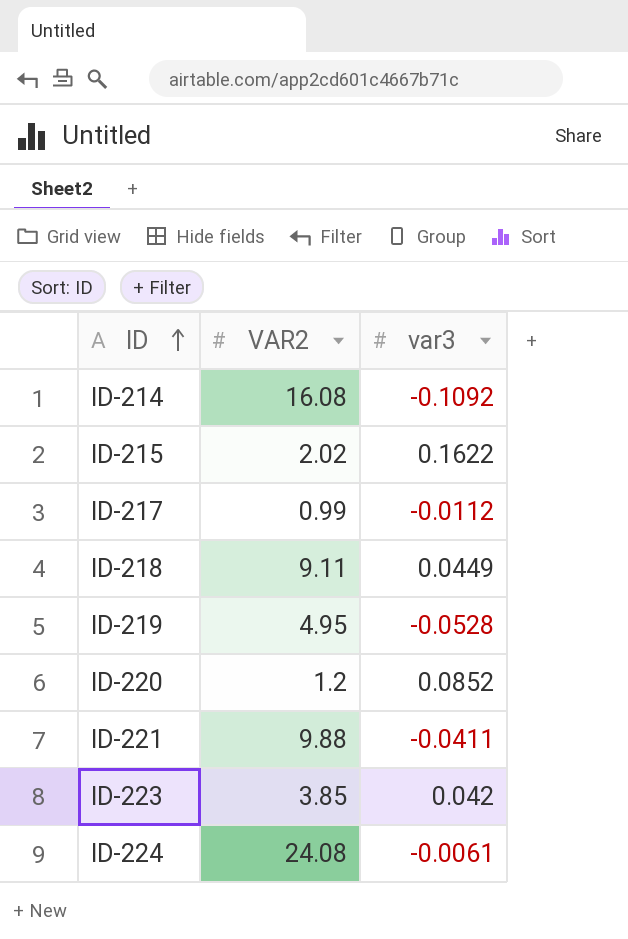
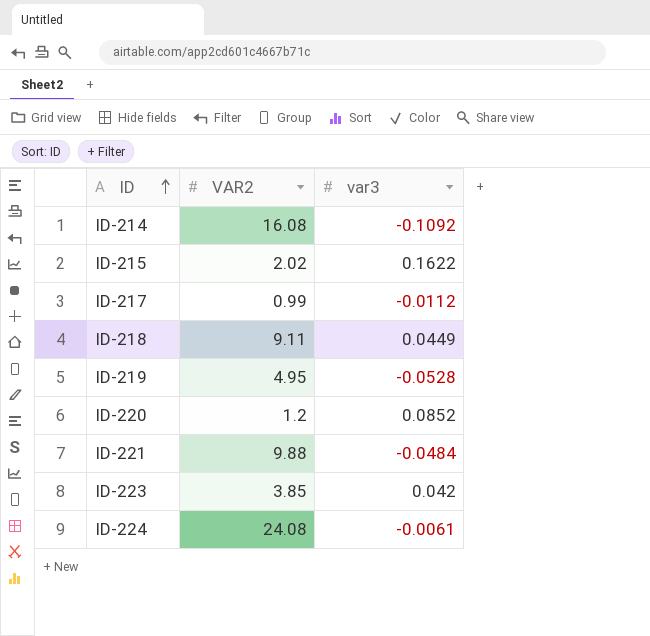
ID-221 | var3: -0.0411 -> -0.0484

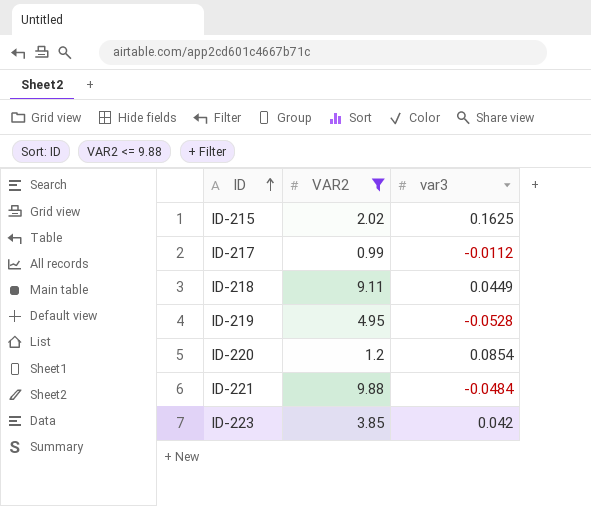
filter: none -> VAR2 <= 9.88
ID-215 | var3: 0.1622 -> 0.1625
ID-220 | var3: 0.0852 -> 0.0854

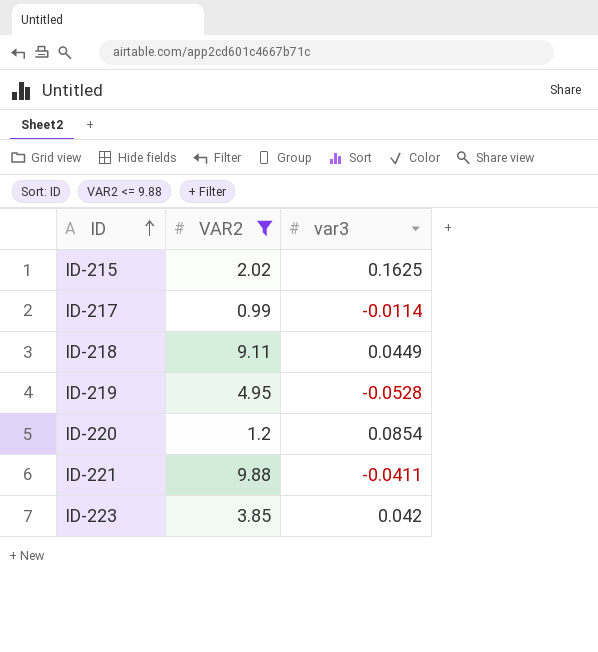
ID-217 | var3: -0.0112 -> -0.0114
ID-221 | var3: -0.0484 -> -0.0411

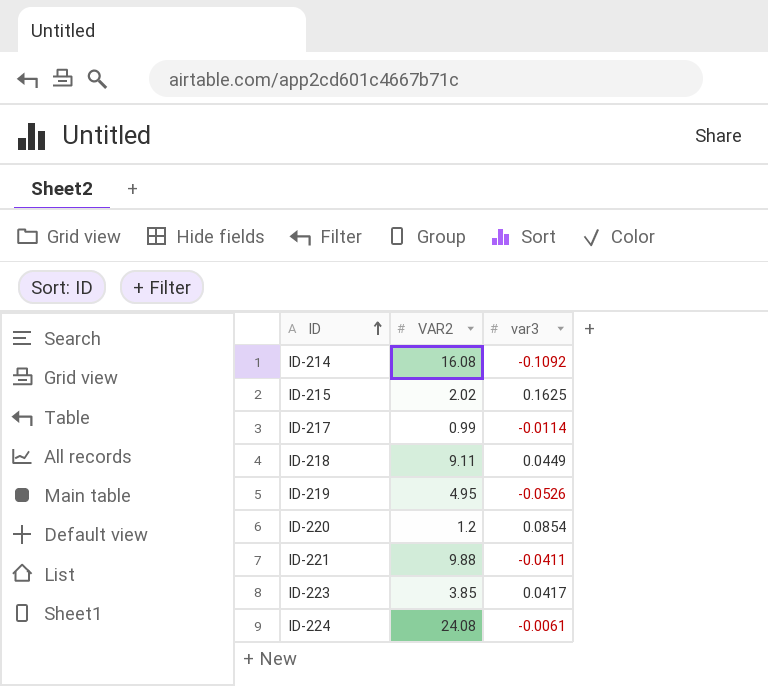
filter: VAR2 <= 9.88 -> none
ID-219 | var3: -0.0528 -> -0.0526
ID-223 | var3: 0.042 -> 0.0417

